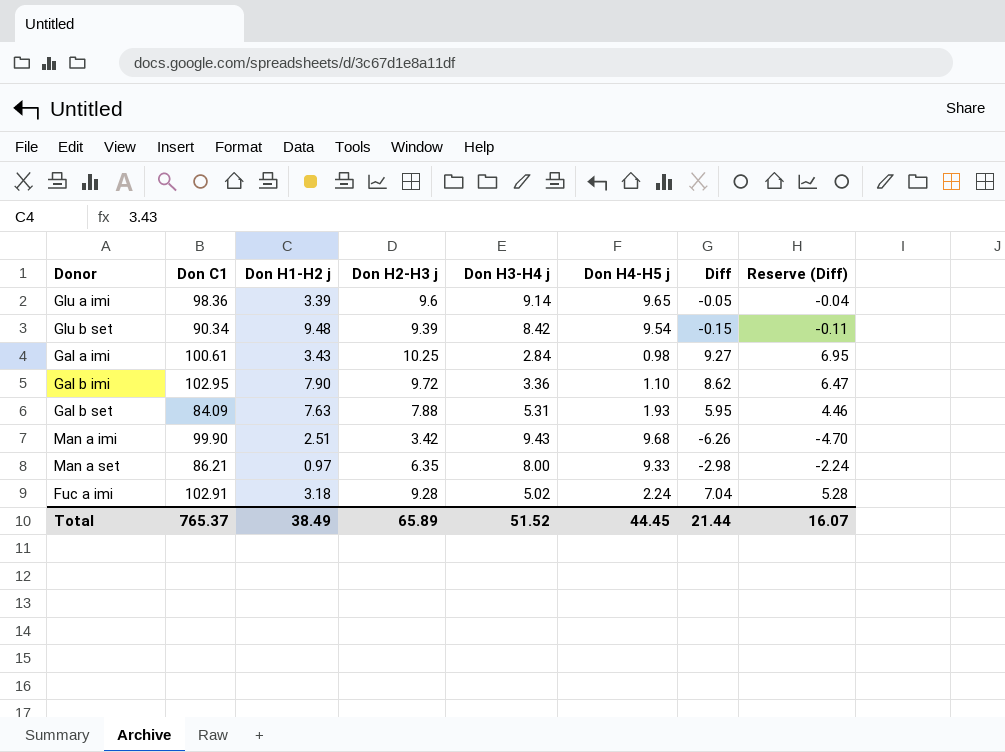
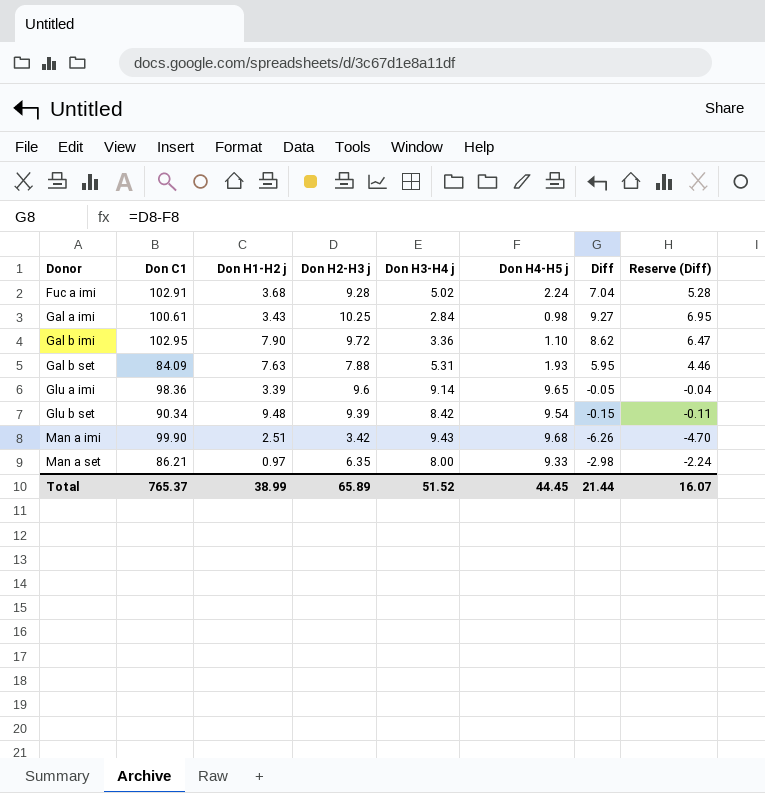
row order: none -> Donor ascending
Fuc a imi | Don H1-H2 j: 3.18 -> 3.68
Total | Don H1-H2 j: 38.49 -> 38.99

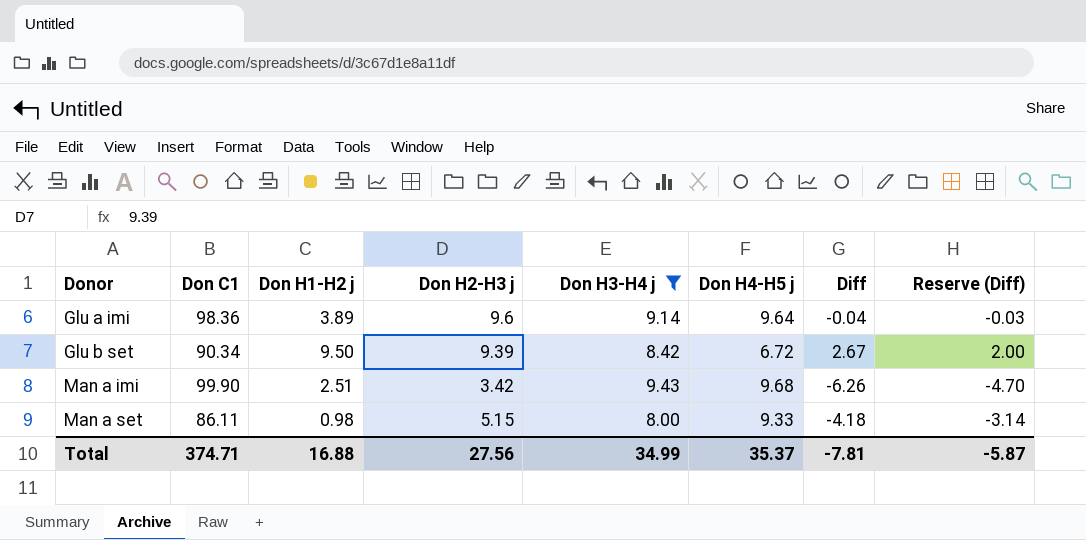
filter: none -> Don H3-H4 j >= 8.00
Glu a imi | Don H1-H2 j: 3.39 -> 3.89
Glu a imi | Don H4-H5 j: 9.65 -> 9.64
Glu a imi | Diff: -0.05 -> -0.04
Glu a imi | Reserve (Diff): -0.04 -> -0.03
Glu b set | Don H1-H2 j: 9.48 -> 9.50
Glu b set | Don H4-H5 j: 9.54 -> 6.72
Glu b set | Diff: -0.15 -> 2.67
Glu b set | Reserve (Diff): -0.11 -> 2.00
Man a set | Don C1: 86.21 -> 86.11
Man a set | Don H1-H2 j: 0.97 -> 0.98
Man a set | Don H2-H3 j: 6.35 -> 5.15
Man a set | Diff: -2.98 -> -4.18
Man a set | Reserve (Diff): -2.24 -> -3.14
Total | Don C1: 765.37 -> 374.71
Total | Don H1-H2 j: 38.99 -> 16.88
Total | Don H2-H3 j: 65.89 -> 27.56
Total | Don H3-H4 j: 51.52 -> 34.99
Total | Don H4-H5 j: 44.45 -> 35.37
Total | Diff: 21.44 -> -7.81
Total | Reserve (Diff): 16.07 -> -5.87

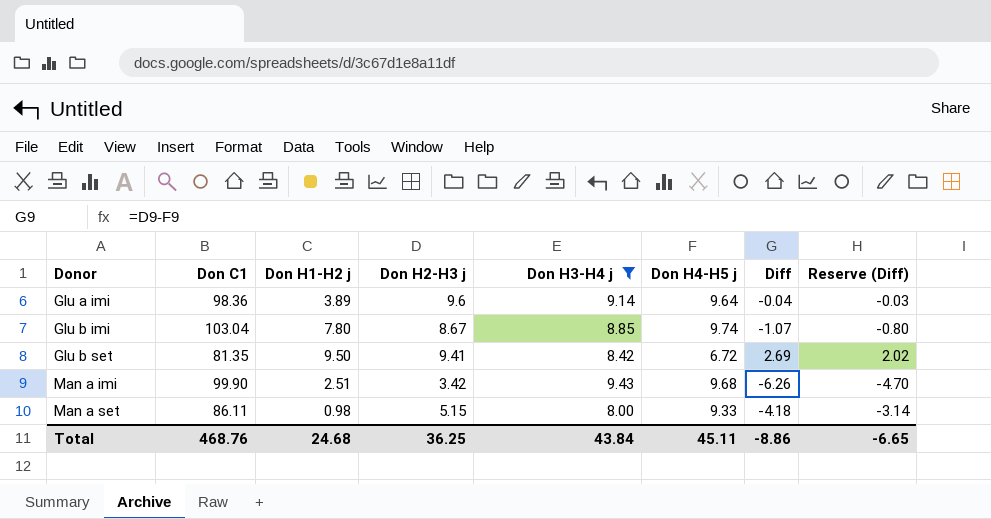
row Glu b imi: none -> 103.04 | 7.80 | 8.67 | 8.85 | 9.74 | -1.07 | -0.80
Glu b set | Don C1: 90.34 -> 81.35
Glu b set | Don H2-H3 j: 9.39 -> 9.41
Glu b set | Diff: 2.67 -> 2.69
Glu b set | Reserve (Diff): 2.00 -> 2.02
Total | Don C1: 374.71 -> 468.76
Total | Don H1-H2 j: 16.88 -> 24.68
Total | Don H2-H3 j: 27.56 -> 36.25
Total | Don H3-H4 j: 34.99 -> 43.84
Total | Don H4-H5 j: 35.37 -> 45.11
Total | Diff: -7.81 -> -8.86
Total | Reserve (Diff): -5.87 -> -6.65

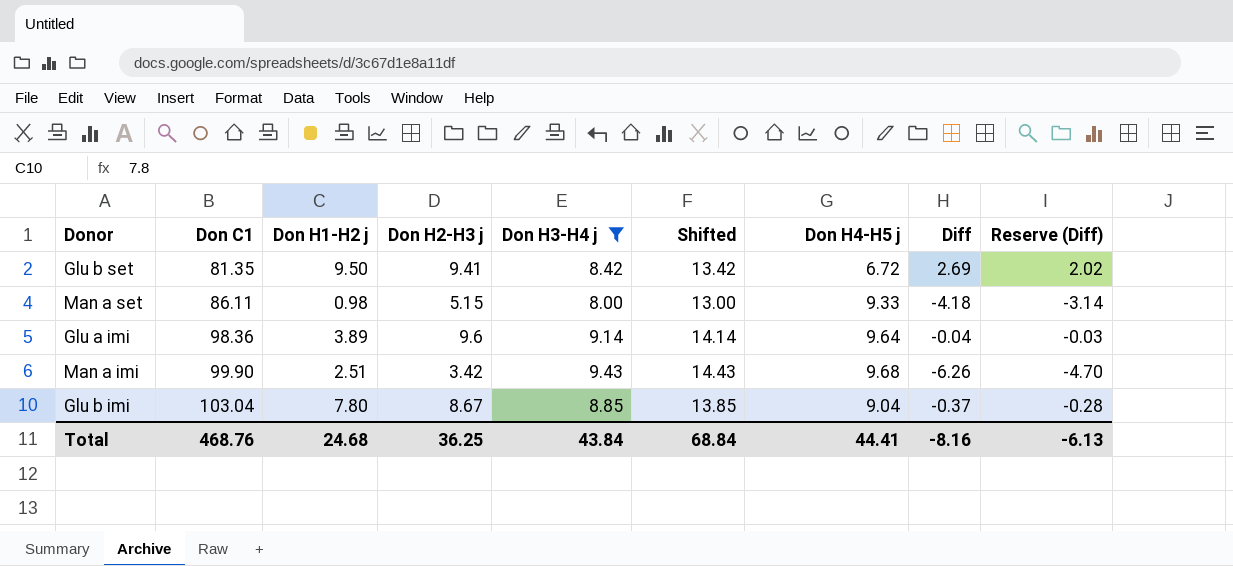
row order: Donor ascending -> Don C1 ascending
column Shifted | formula: none -> [Don H3-H4 j] + 5
Glu b imi | Don H4-H5 j: 9.74 -> 9.04
Glu b imi | Diff: -1.07 -> -0.37
Glu b imi | Reserve (Diff): -0.80 -> -0.28
Total | Don H4-H5 j: 45.11 -> 44.41
Total | Diff: -8.86 -> -8.16
Total | Reserve (Diff): -6.65 -> -6.13

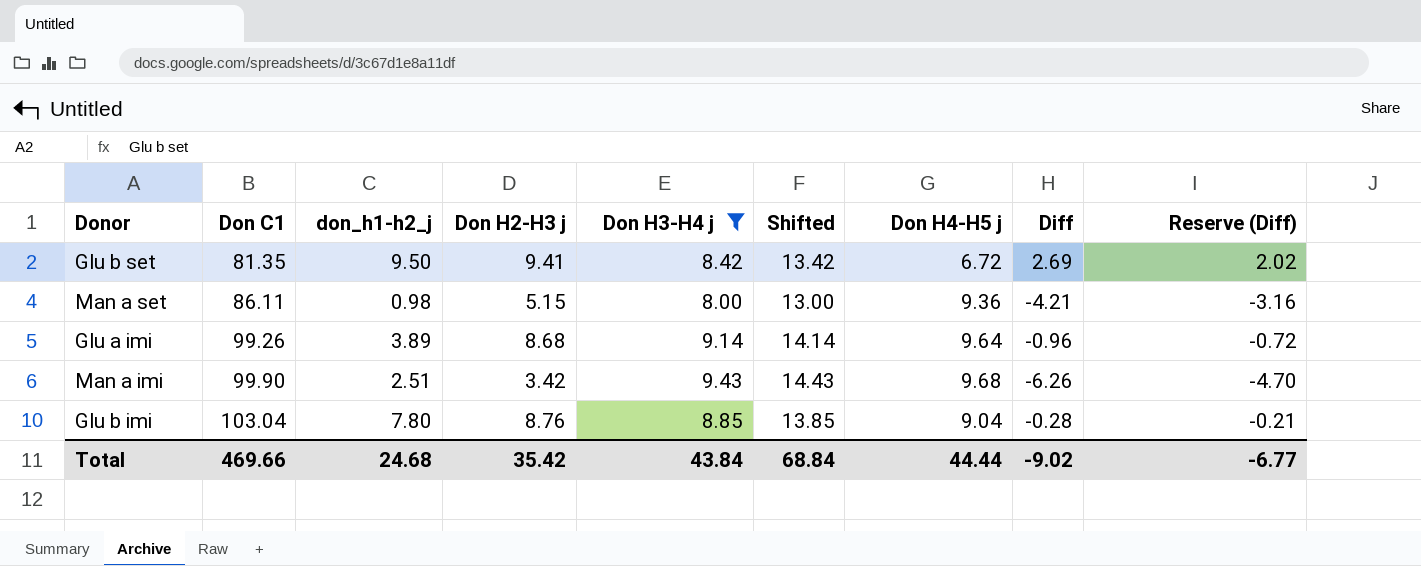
column name: Don H1-H2 j -> don_h1-h2_j
Man a set | Don H4-H5 j: 9.33 -> 9.36
Man a set | Diff: -4.18 -> -4.21
Man a set | Reserve (Diff): -3.14 -> -3.16
Glu a imi | Don C1: 98.36 -> 99.26
Glu a imi | Don H2-H3 j: 9.6 -> 8.68
Glu a imi | Diff: -0.04 -> -0.96
Glu a imi | Reserve (Diff): -0.03 -> -0.72
Glu b imi | Don H2-H3 j: 8.67 -> 8.76
Glu b imi | Diff: -0.37 -> -0.28
Glu b imi | Reserve (Diff): -0.28 -> -0.21
Total | Don C1: 468.76 -> 469.66
Total | Don H2-H3 j: 36.25 -> 35.42
Total | Don H4-H5 j: 44.41 -> 44.44
Total | Diff: -8.16 -> -9.02
Total | Reserve (Diff): -6.13 -> -6.77

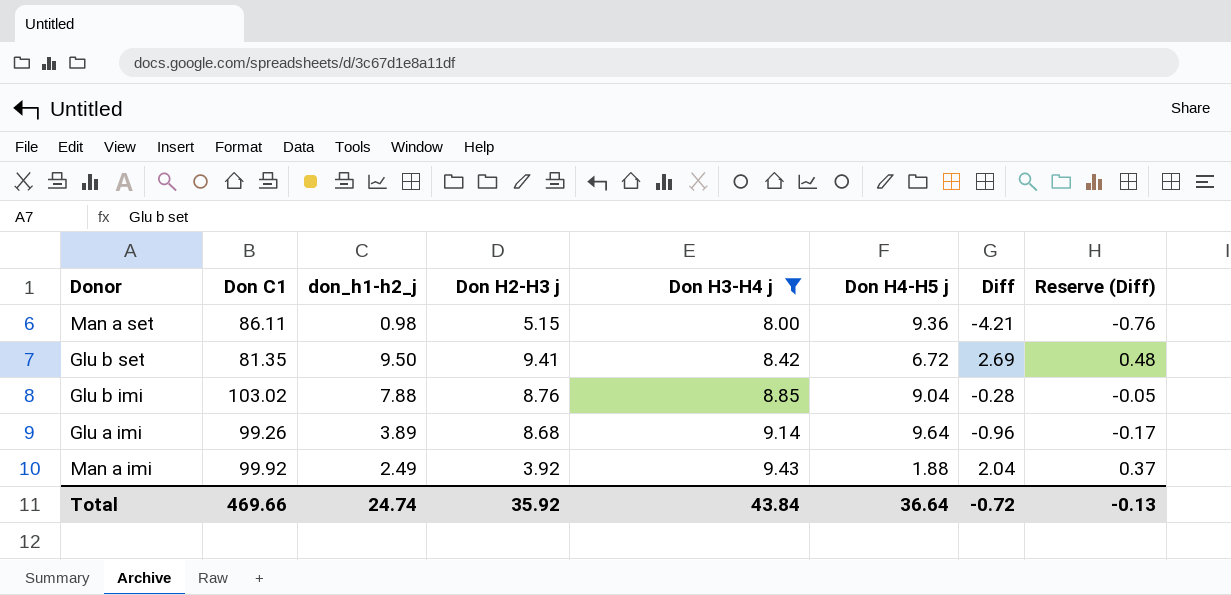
row order: Don C1 ascending -> Don H3-H4 j ascending
column Shifted | formula: [Don H3-H4 j] + 5 -> none
column Reserve (Diff) | formula: [Diff] * 0.75 -> [Diff] * 0.18
Glu b imi | Don C1: 103.04 -> 103.02
Glu b imi | don_h1-h2_j: 7.80 -> 7.88
Man a imi | Don C1: 99.90 -> 99.92
Man a imi | don_h1-h2_j: 2.51 -> 2.49
Man a imi | Don H2-H3 j: 3.42 -> 3.92
Man a imi | Don H4-H5 j: 9.68 -> 1.88
Man a imi | Diff: -6.26 -> 2.04
Total | don_h1-h2_j: 24.68 -> 24.74
Total | Don H2-H3 j: 35.42 -> 35.92
Total | Don H4-H5 j: 44.44 -> 36.64
Total | Diff: -9.02 -> -0.72
Total | Reserve (Diff): -6.77 -> -0.13

